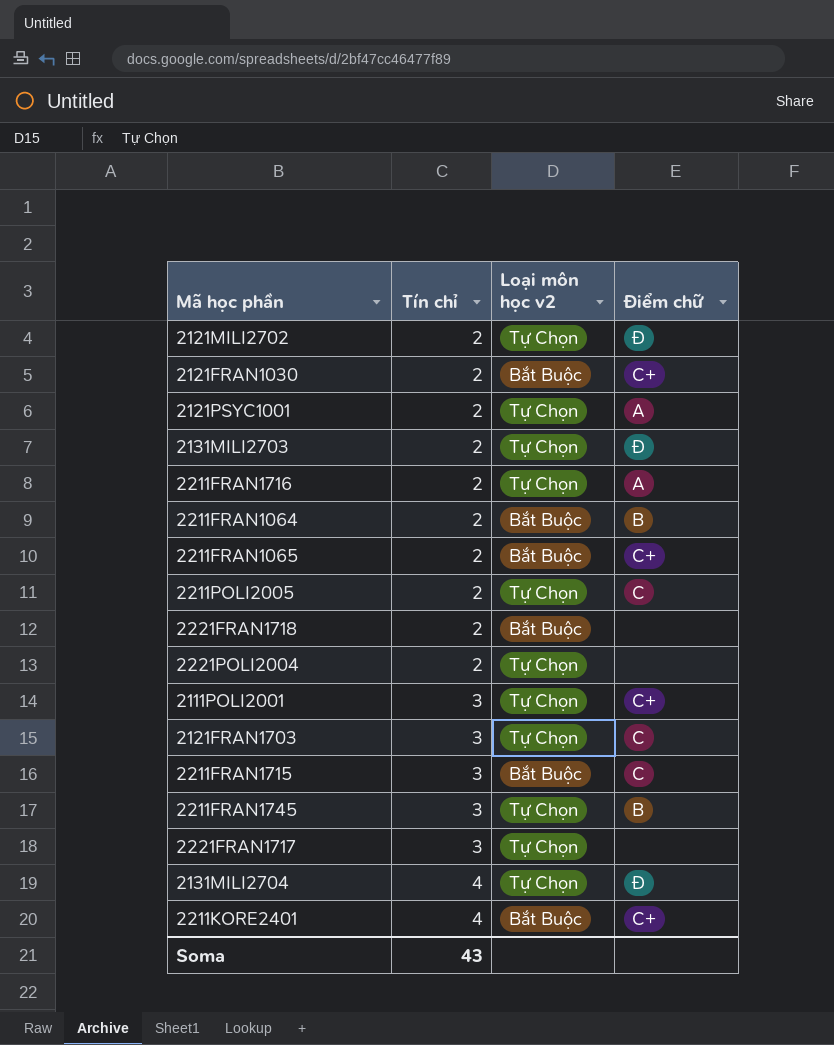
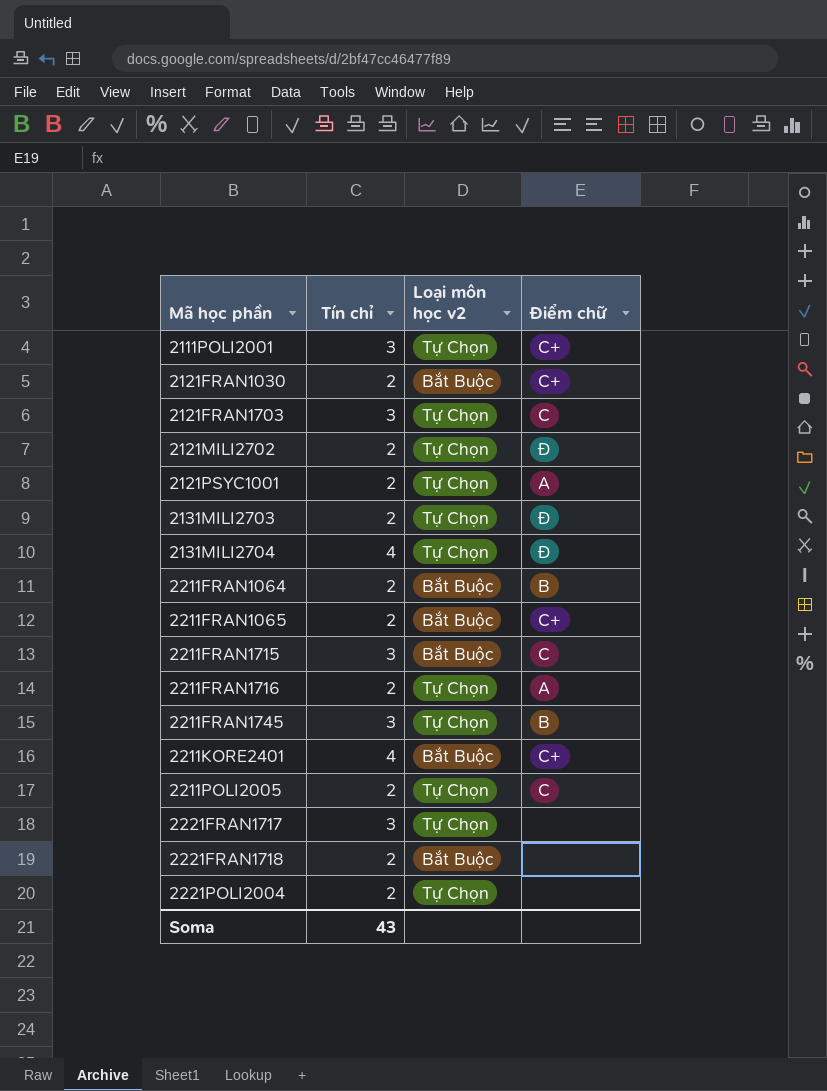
row order: Tín chỉ ascending -> Mã học phần ascending

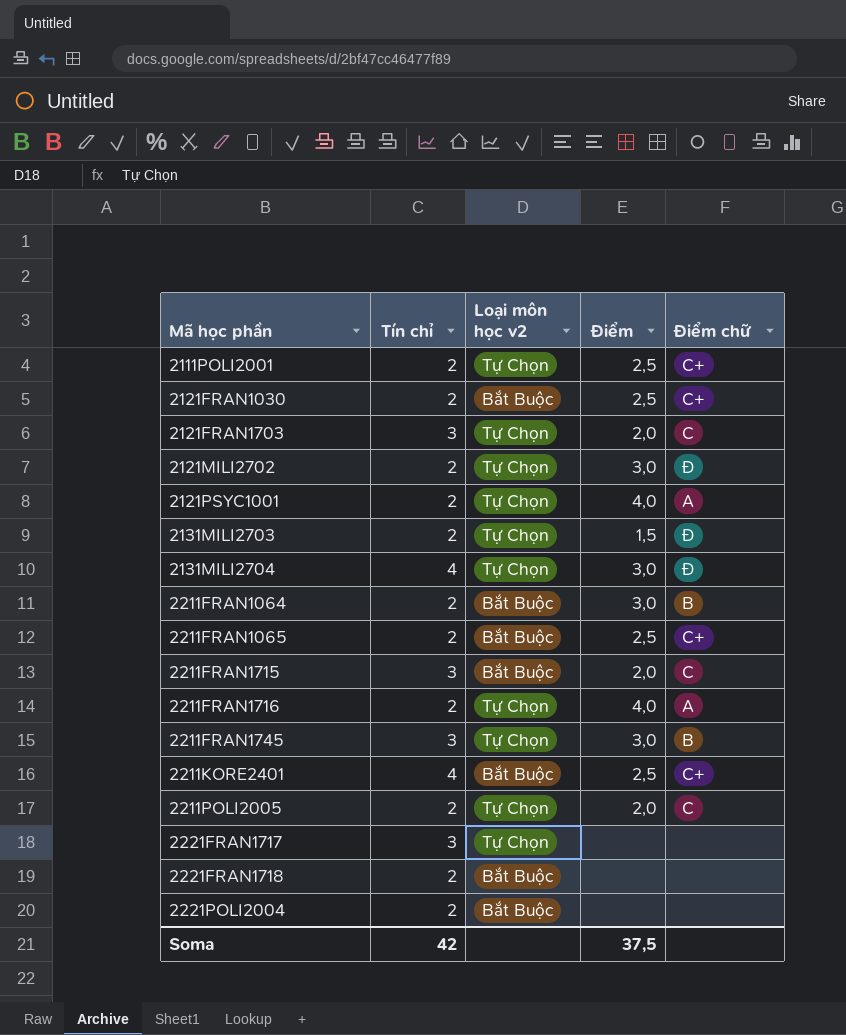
column Điểm | position: none -> 4
2111POLI2001 | Tín chỉ: 3 -> 2
2221POLI2004 | Loại môn học v2: Tự Chọn -> Bắt Buộc
Soma | Tín chỉ: 43 -> 42

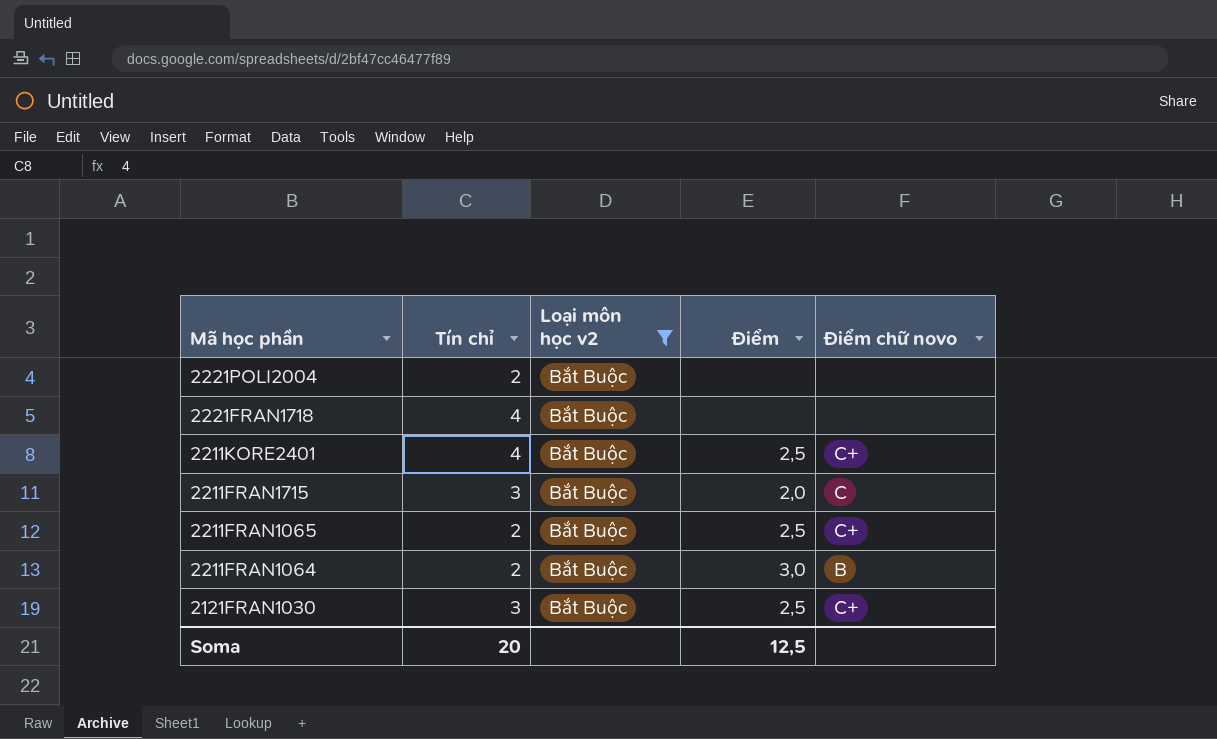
filter: none -> Loại môn học v2 = Bắt Buộc
row order: Mã học phần ascending -> Mã học phần descending
column name: Điểm chữ -> Điểm chữ novo
2221FRAN1718 | Tín chỉ: 2 -> 4
2121FRAN1030 | Tín chỉ: 2 -> 3
Soma | Tín chỉ: 42 -> 20
Soma | Điểm: 37,5 -> 12,5

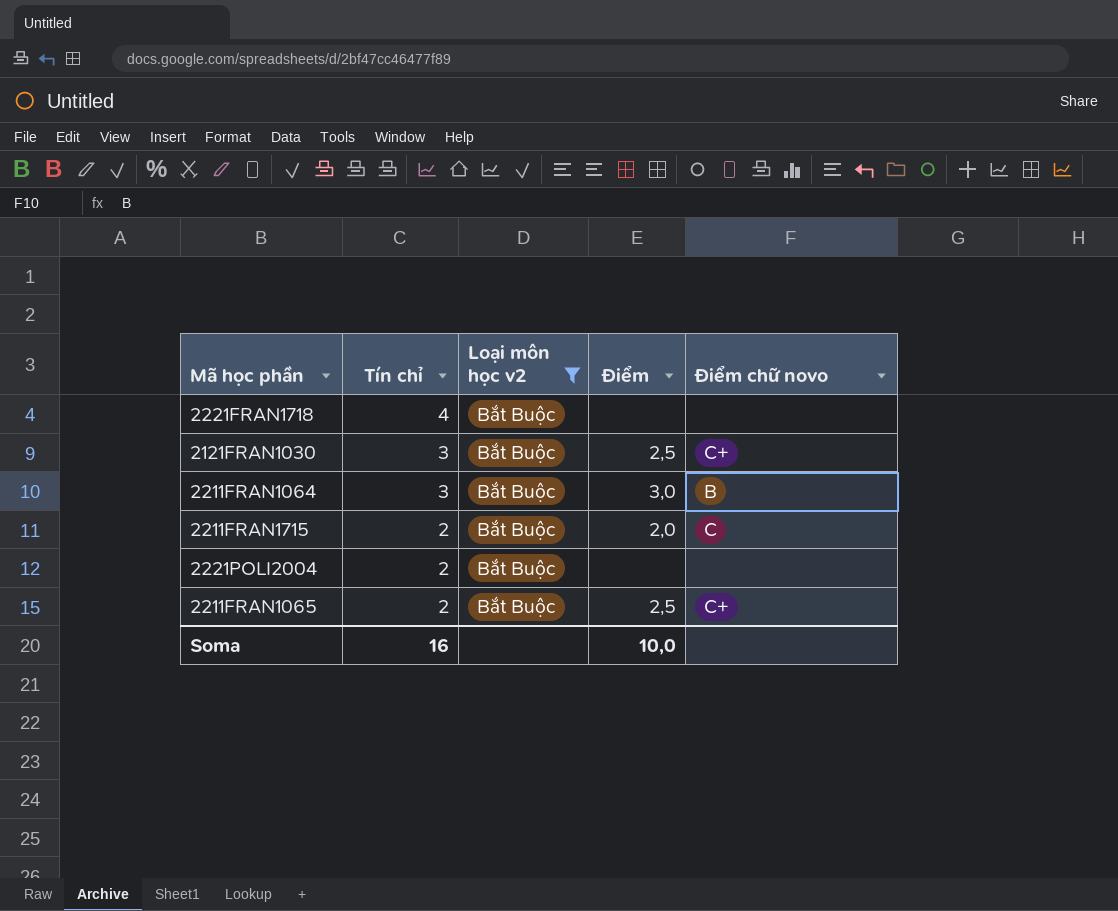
row order: Mã học phần descending -> Tín chỉ descending
row 2211KORE2401: 4 | Bắt Buộc | 2,5 | C+ -> none
2211FRAN1064 | Tín chỉ: 2 -> 3
2211FRAN1715 | Tín chỉ: 3 -> 2
Soma | Tín chỉ: 20 -> 16
Soma | Điểm: 12,5 -> 10,0

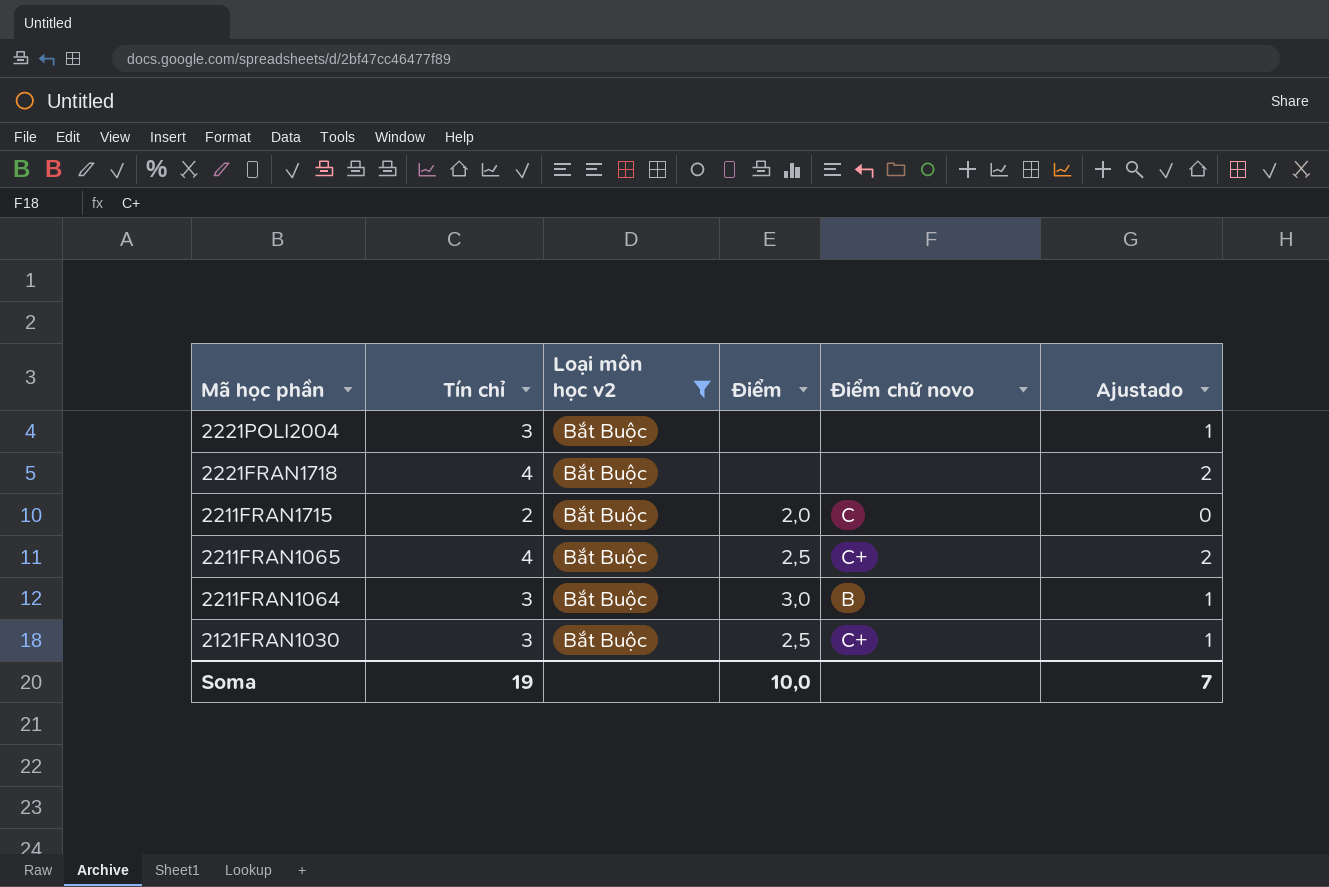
row order: Tín chỉ descending -> Mã học phần descending
column Ajustado | formula: none -> [Tín chỉ] - 2
2221POLI2004 | Tín chỉ: 2 -> 3
2211FRAN1065 | Tín chỉ: 2 -> 4
Soma | Tín chỉ: 16 -> 19

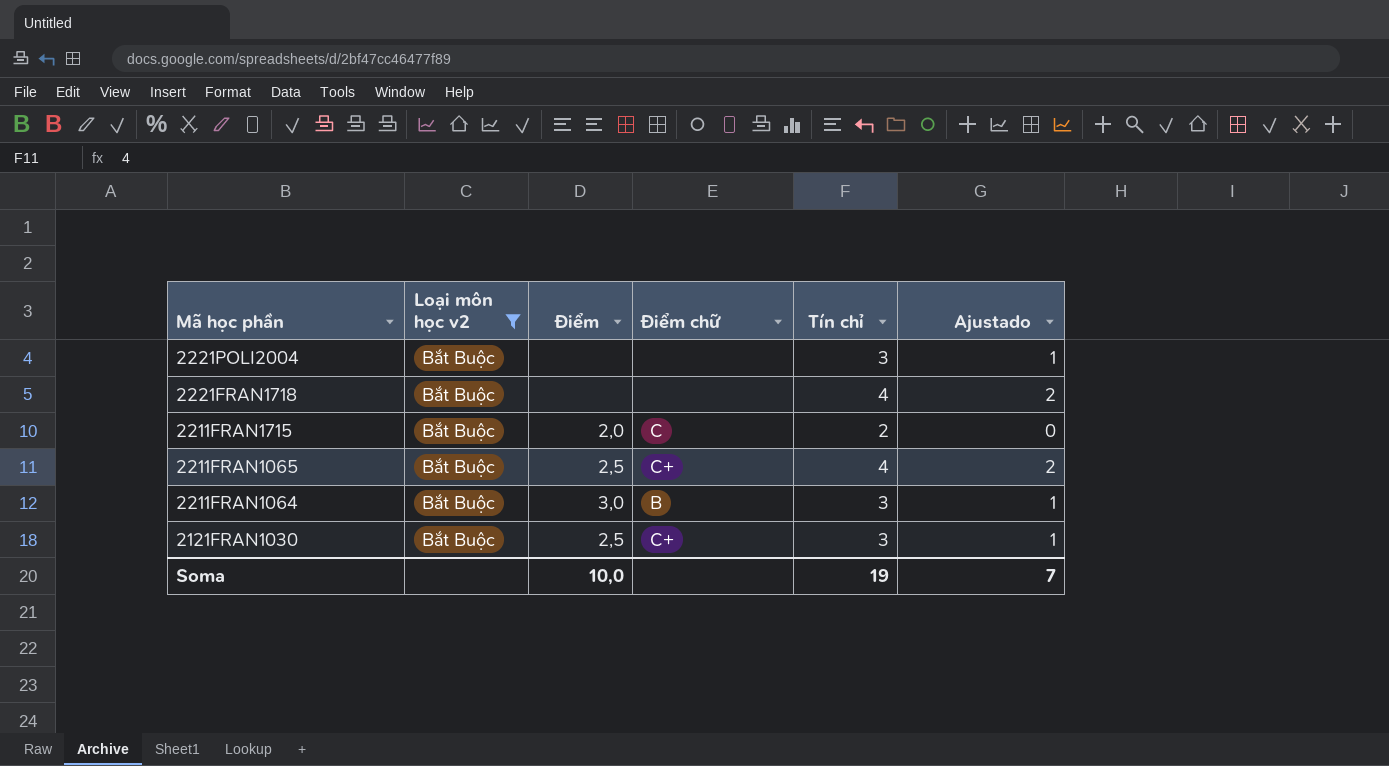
column name: Điểm chữ novo -> Điểm chữ
column Tín chỉ | position: 2 -> 5

